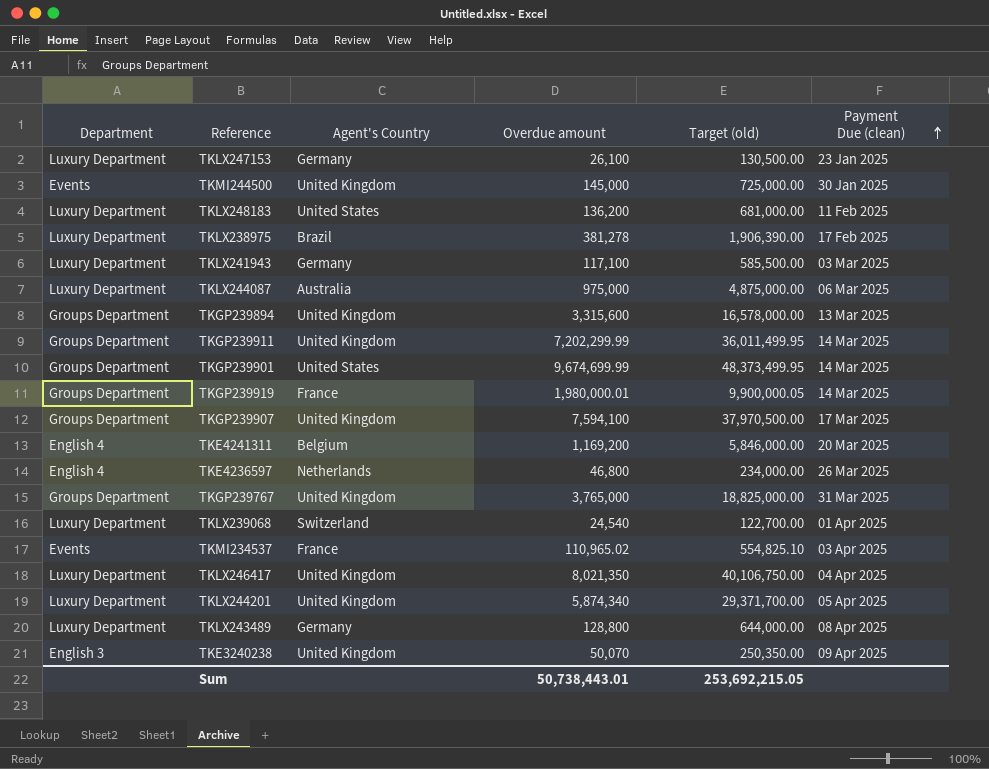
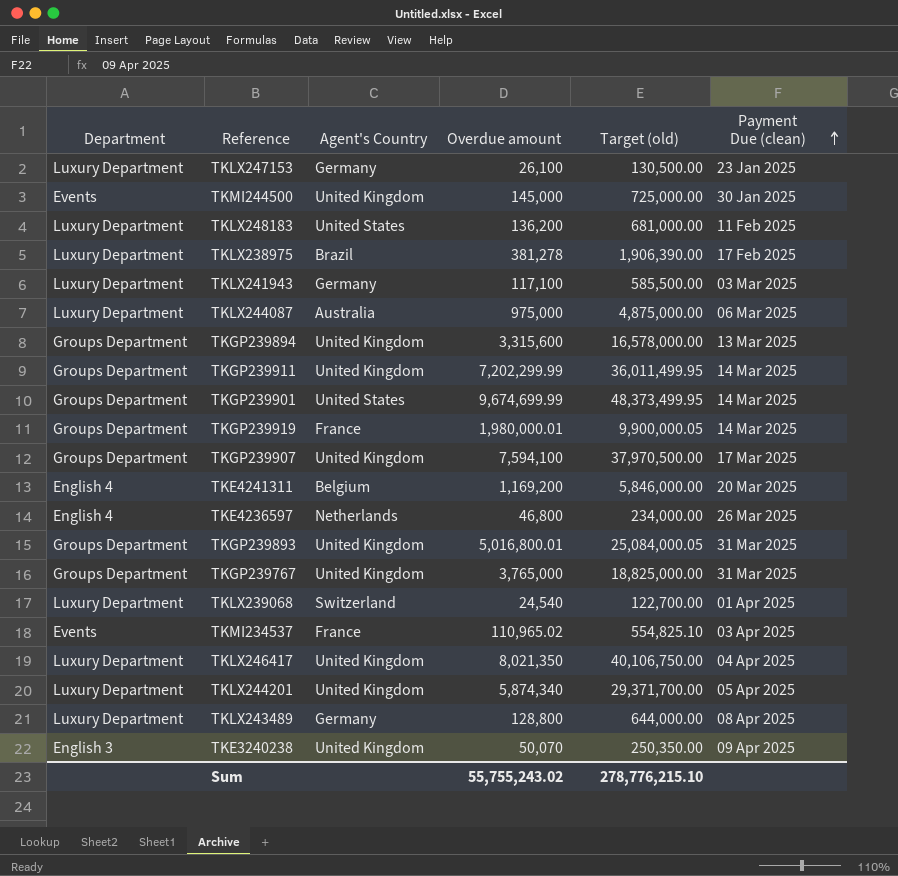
row TKGP239893: none -> Groups Department | United Kingdom | 5,016,800.01 | 25,084,000.05 | 31 Mar 2025
Sum | Overdue amount: 50,738,443.01 -> 55,755,243.02
Sum | Target (old): 253,692,215.05 -> 278,776,215.10

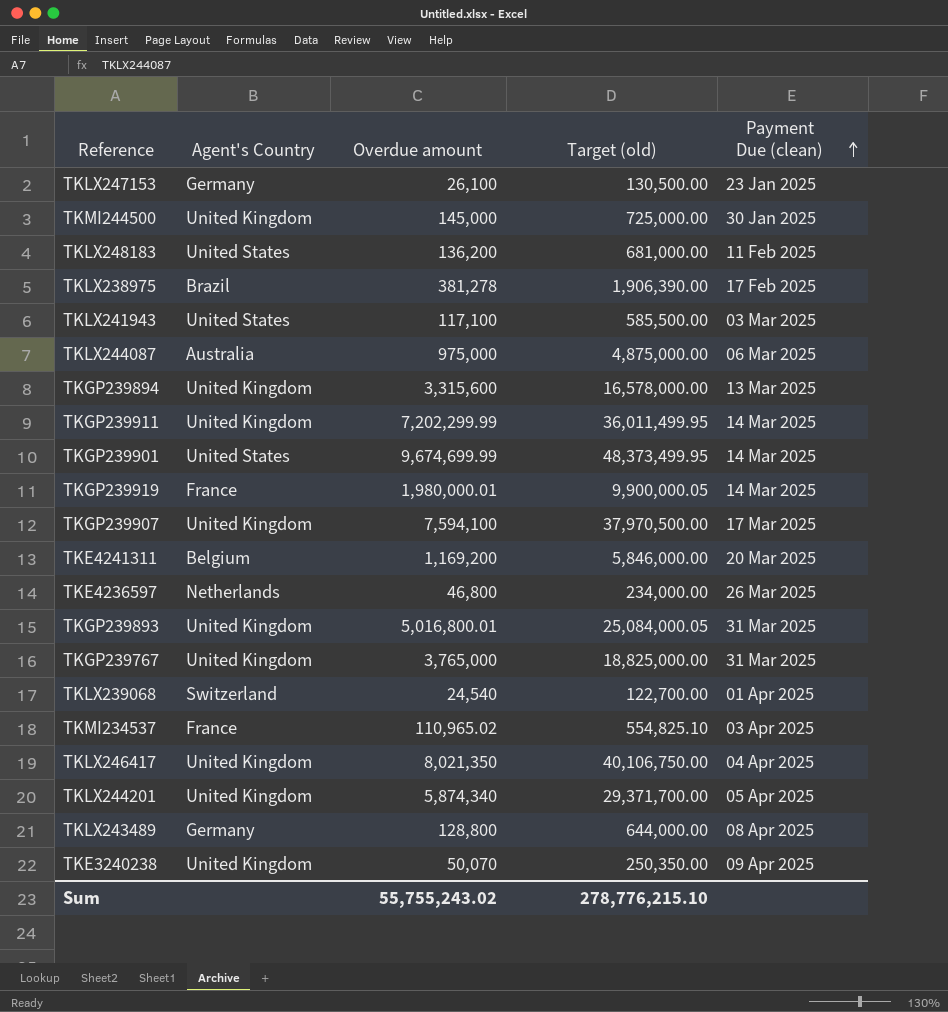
column Department | position: 1 -> none
TKLX241943 | Agent's Country: Germany -> United States

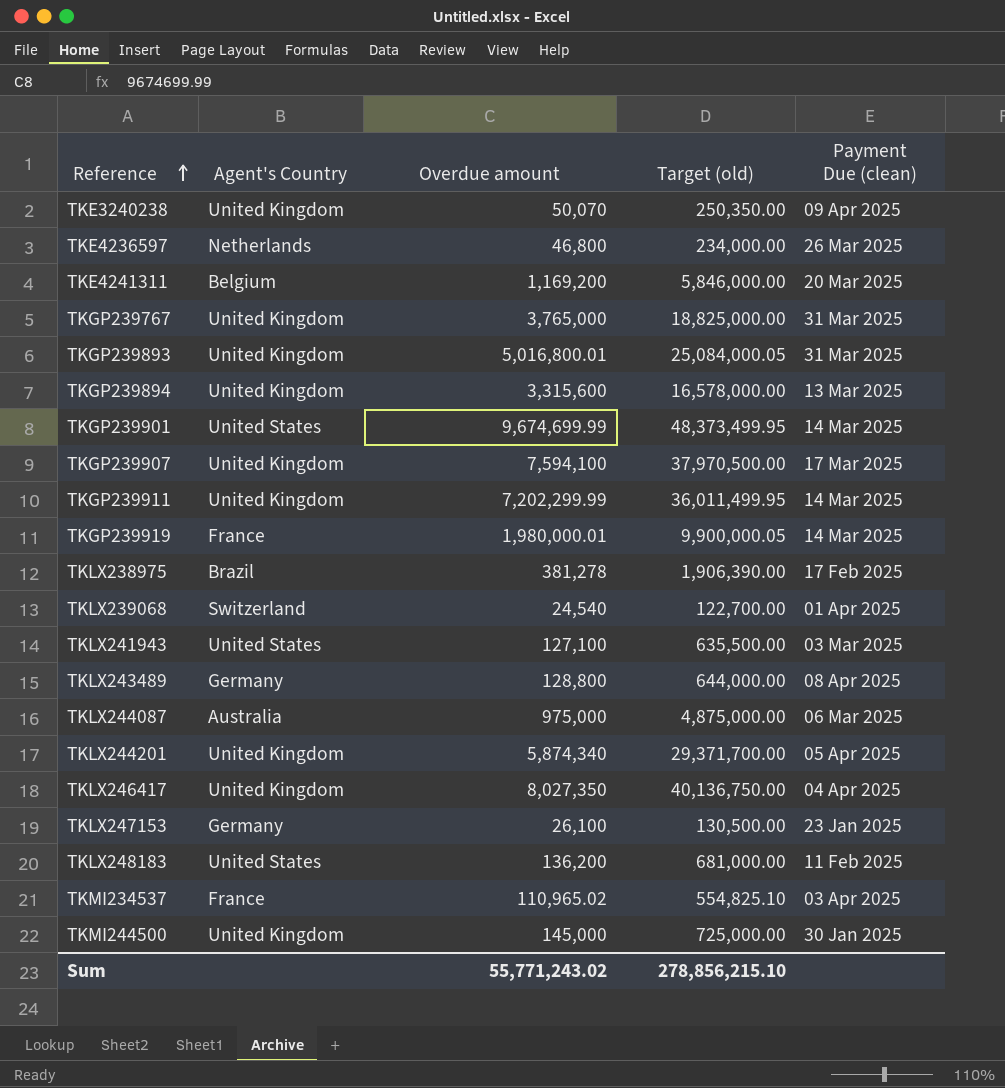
row order: Payment Due (clean) ascending -> Reference ascending
TKLX241943 | Overdue amount: 117,100 -> 127,100
TKLX241943 | Target (old): 585,500.00 -> 635,500.00
TKLX246417 | Overdue amount: 8,021,350 -> 8,027,350
TKLX246417 | Target (old): 40,106,750.00 -> 40,136,750.00
Sum | Overdue amount: 55,755,243.02 -> 55,771,243.02
Sum | Target (old): 278,776,215.10 -> 278,856,215.10

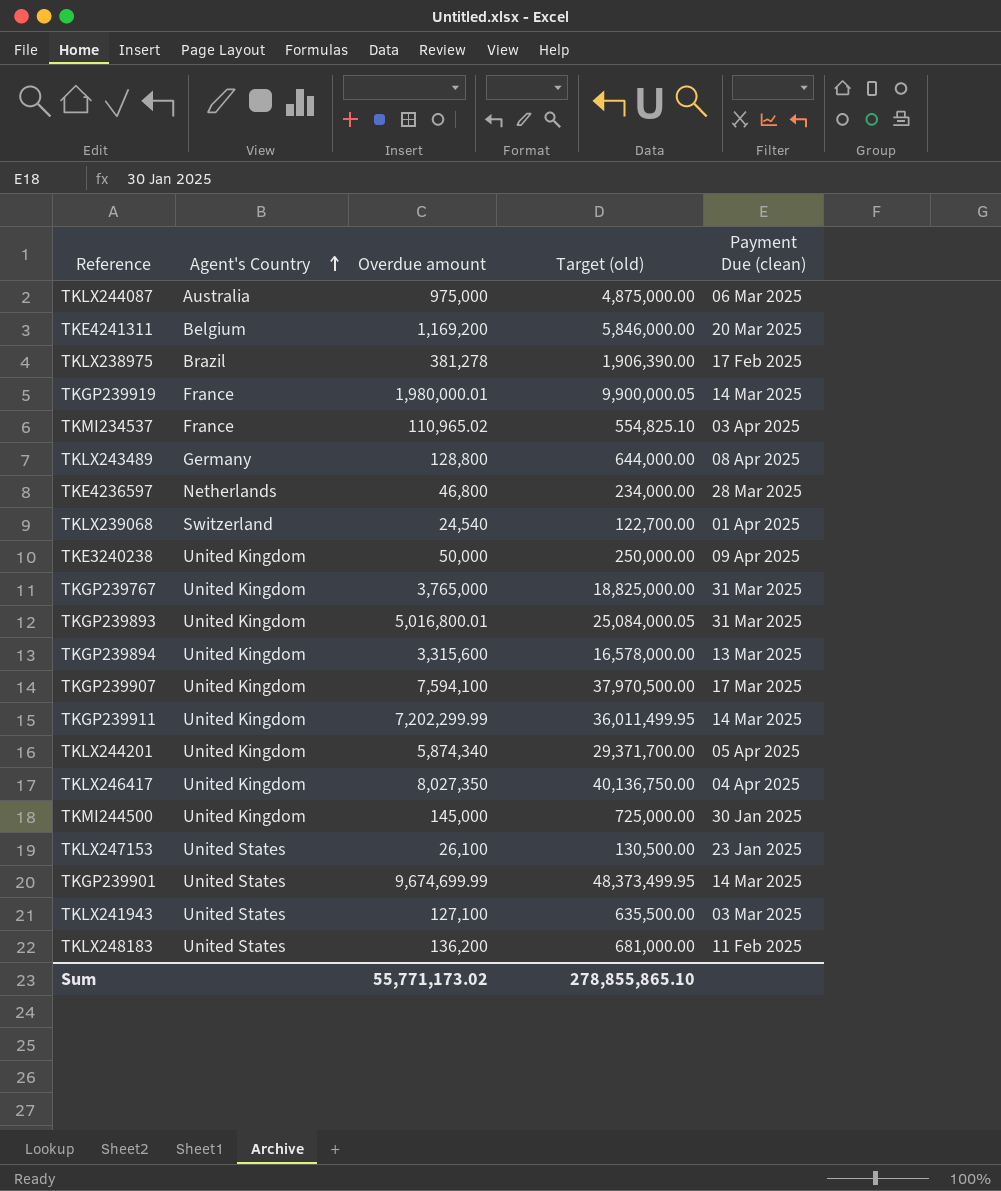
row order: Reference ascending -> Agent's Country ascending
TKE4236597 | Payment Due (clean): 26 Mar 2025 -> 28 Mar 2025
TKE3240238 | Overdue amount: 50,070 -> 50,000
TKE3240238 | Target (old): 250,350.00 -> 250,000.00
TKLX247153 | Agent's Country: Germany -> United States
Sum | Overdue amount: 55,771,243.02 -> 55,771,173.02
Sum | Target (old): 278,856,215.10 -> 278,855,865.10

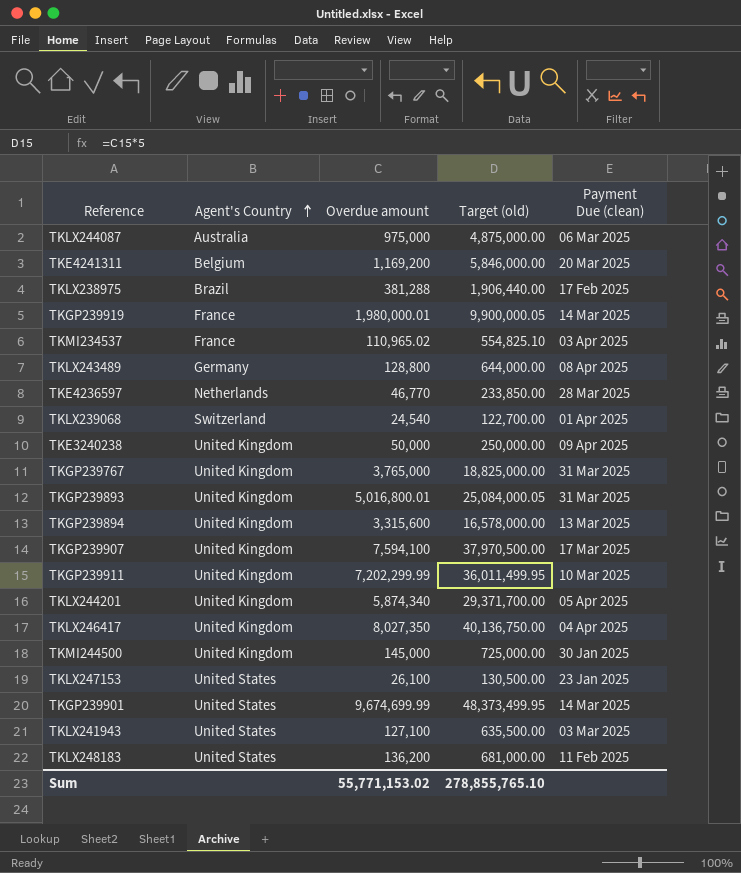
TKLX238975 | Overdue amount: 381,278 -> 381,288
TKLX238975 | Target (old): 1,906,390.00 -> 1,906,440.00
TKE4236597 | Overdue amount: 46,800 -> 46,770
TKE4236597 | Target (old): 234,000.00 -> 233,850.00
TKGP239911 | Payment Due (clean): 14 Mar 2025 -> 10 Mar 2025
Sum | Overdue amount: 55,771,173.02 -> 55,771,153.02
Sum | Target (old): 278,855,865.10 -> 278,855,765.10

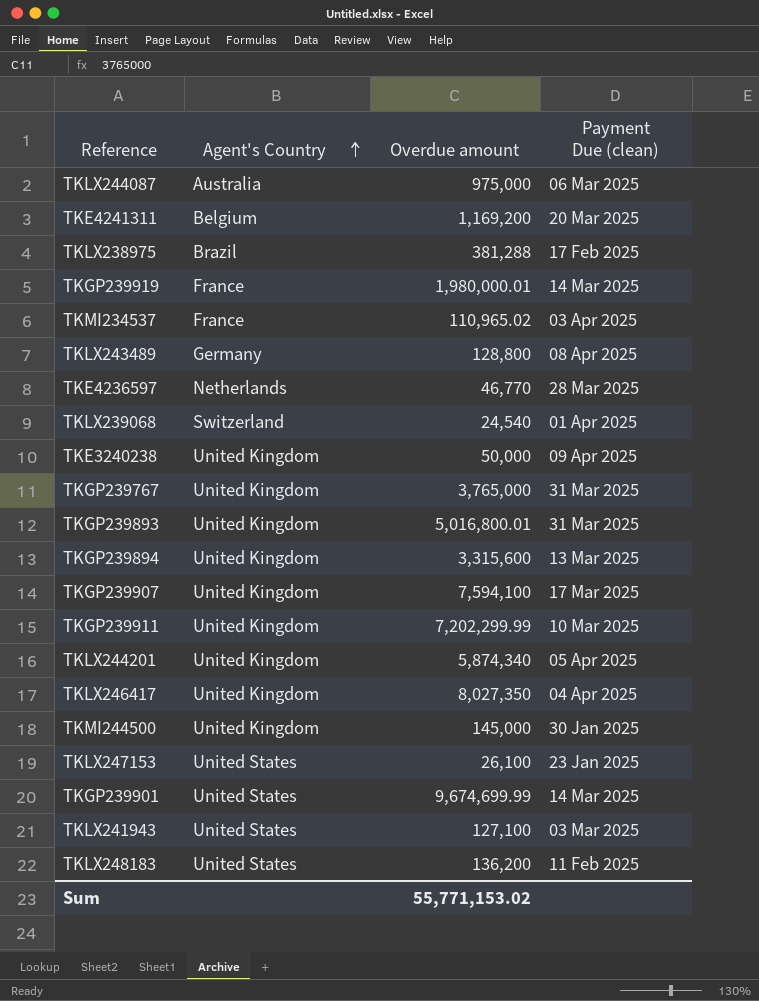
column Target (old) | formula: [Overdue amount] * 5 -> none

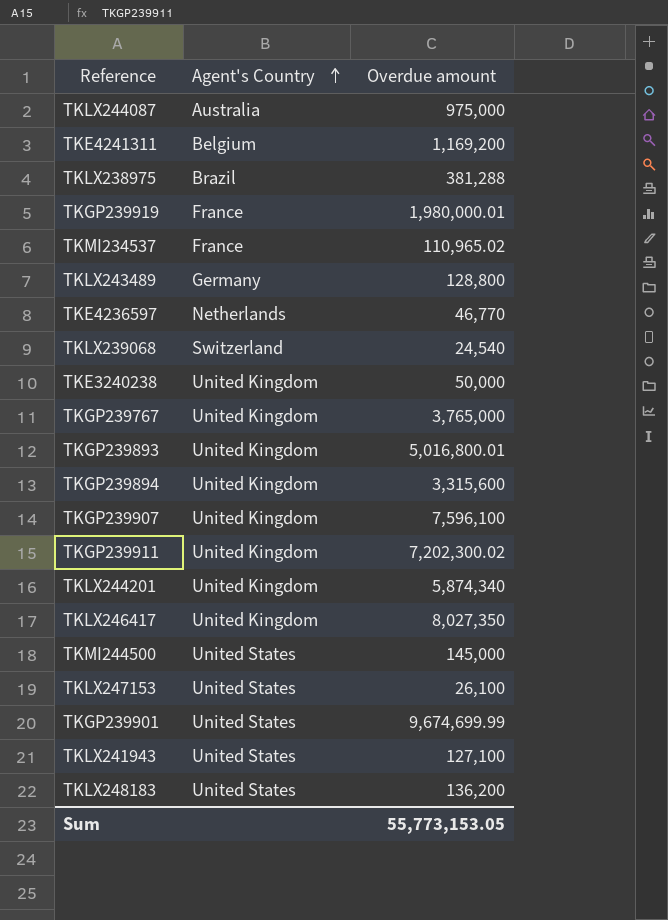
column Payment Due (clean) | position: 4 -> none
TKGP239907 | Overdue amount: 7,594,100 -> 7,596,100
TKGP239911 | Overdue amount: 7,202,299.99 -> 7,202,300.02
TKMI244500 | Agent's Country: United Kingdom -> United States
Sum | Overdue amount: 55,771,153.02 -> 55,773,153.05

